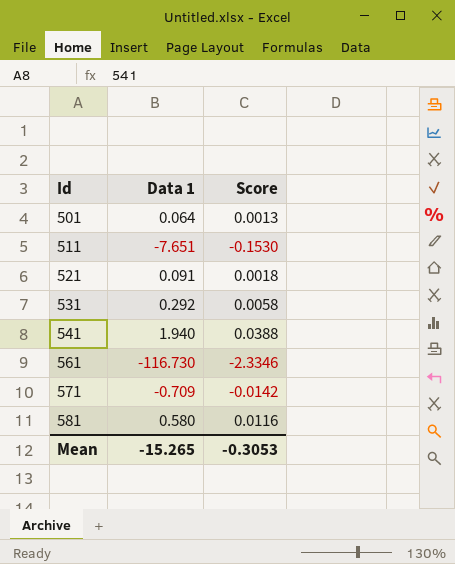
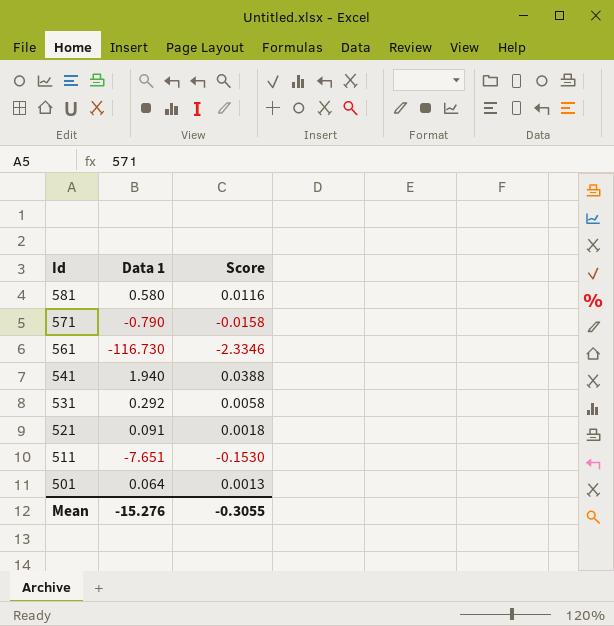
row order: Id ascending -> Id descending
571 | Data 1: -0.709 -> -0.790
571 | Score: -0.0142 -> -0.0158
Mean | Data 1: -15.265 -> -15.276
Mean | Score: -0.3053 -> -0.3055

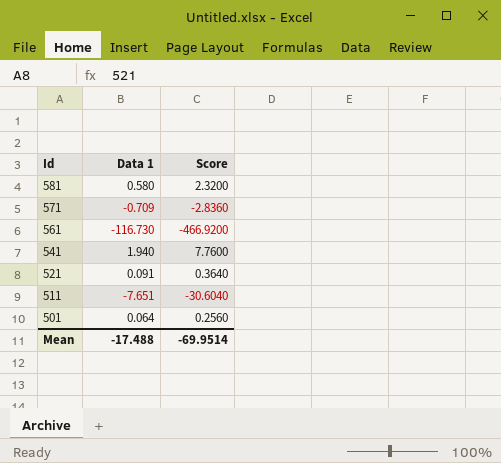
column Score | formula: [Data 1] * 0.02 -> [Data 1] * 4
row 531: 0.292 | 0.0058 -> none
571 | Data 1: -0.790 -> -0.709
Mean | Data 1: -15.276 -> -17.488
Mean | Score: -0.3055 -> -69.9514

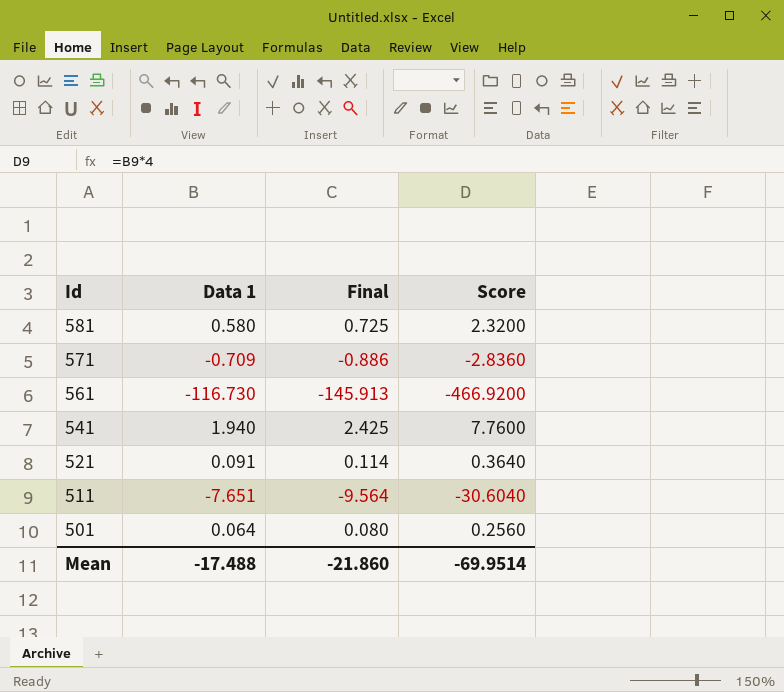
column Final | formula: none -> [Data 1] * 1.25

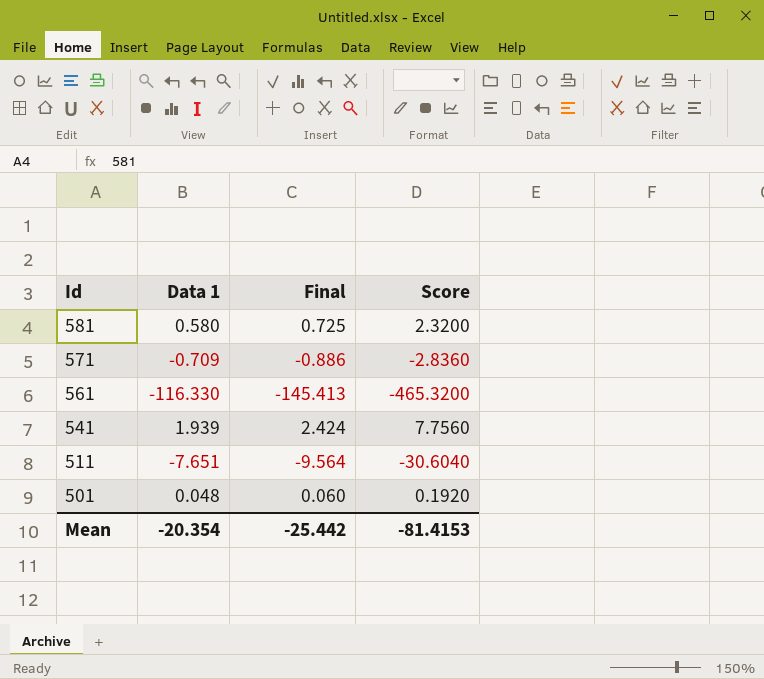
row 521: 0.091 | 0.114 | 0.3640 -> none
561 | Data 1: -116.730 -> -116.330
561 | Final: -145.913 -> -145.413
561 | Score: -466.9200 -> -465.3200
541 | Data 1: 1.940 -> 1.939
541 | Final: 2.425 -> 2.424
541 | Score: 7.7600 -> 7.7560
501 | Data 1: 0.064 -> 0.048
501 | Final: 0.080 -> 0.060
501 | Score: 0.2560 -> 0.1920
Mean | Data 1: -17.488 -> -20.354
Mean | Final: -21.860 -> -25.442
Mean | Score: -69.9514 -> -81.4153

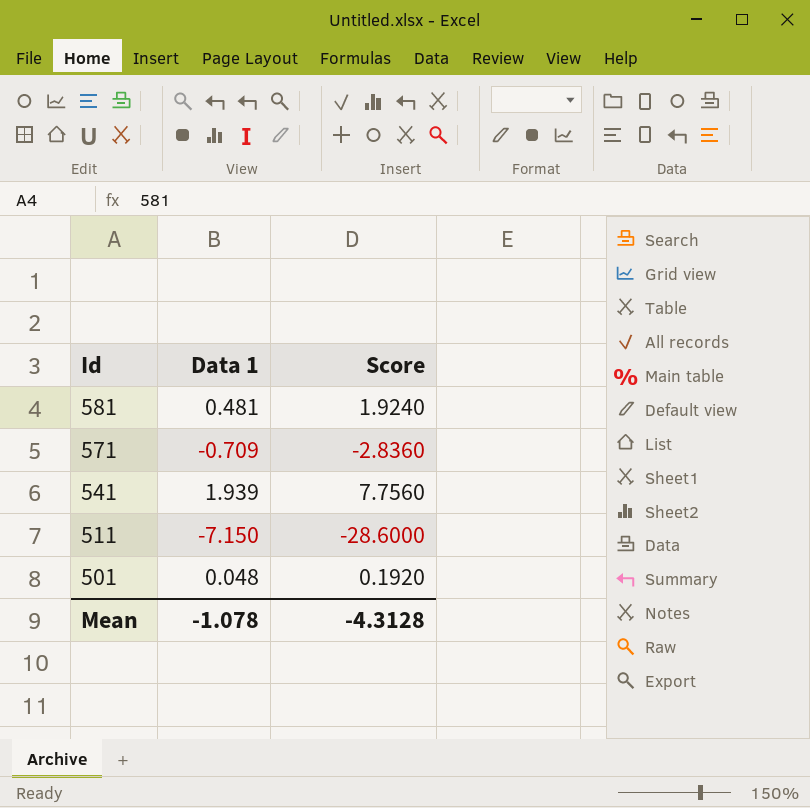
column Final | formula: [Data 1] * 1.25 -> none
row 561: -116.330 | -145.413 | -465.3200 -> none
581 | Data 1: 0.580 -> 0.481
581 | Score: 2.3200 -> 1.9240
511 | Data 1: -7.651 -> -7.150
511 | Score: -30.6040 -> -28.6000
Mean | Data 1: -20.354 -> -1.078
Mean | Score: -81.4153 -> -4.3128

